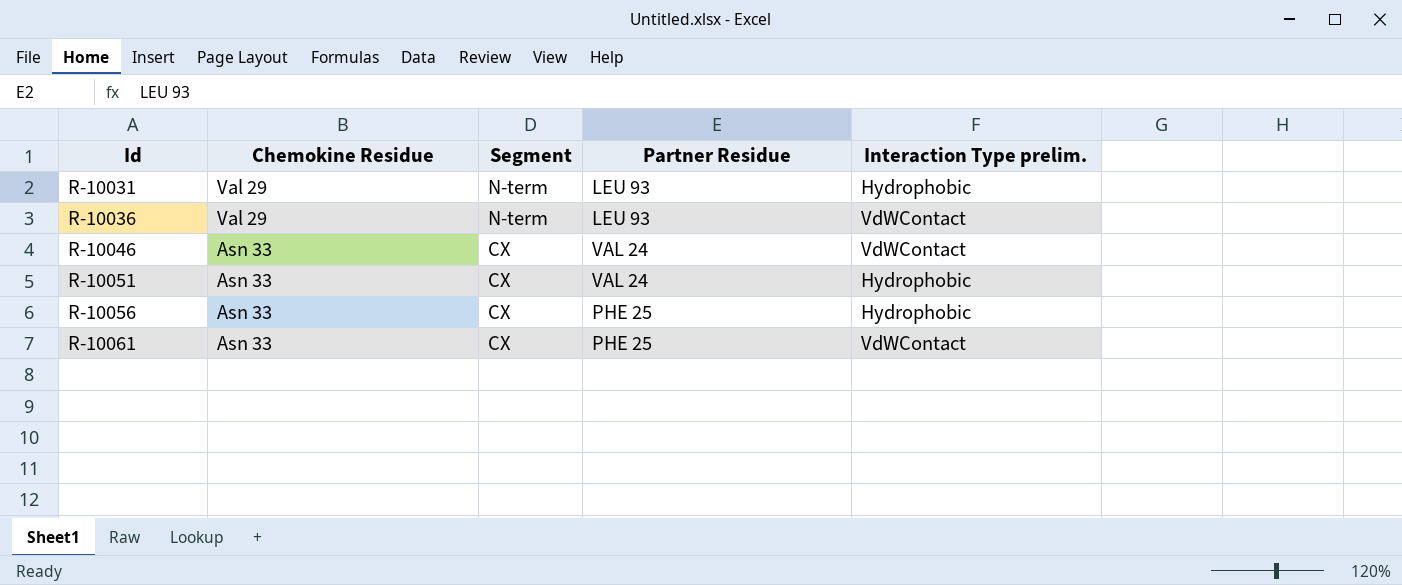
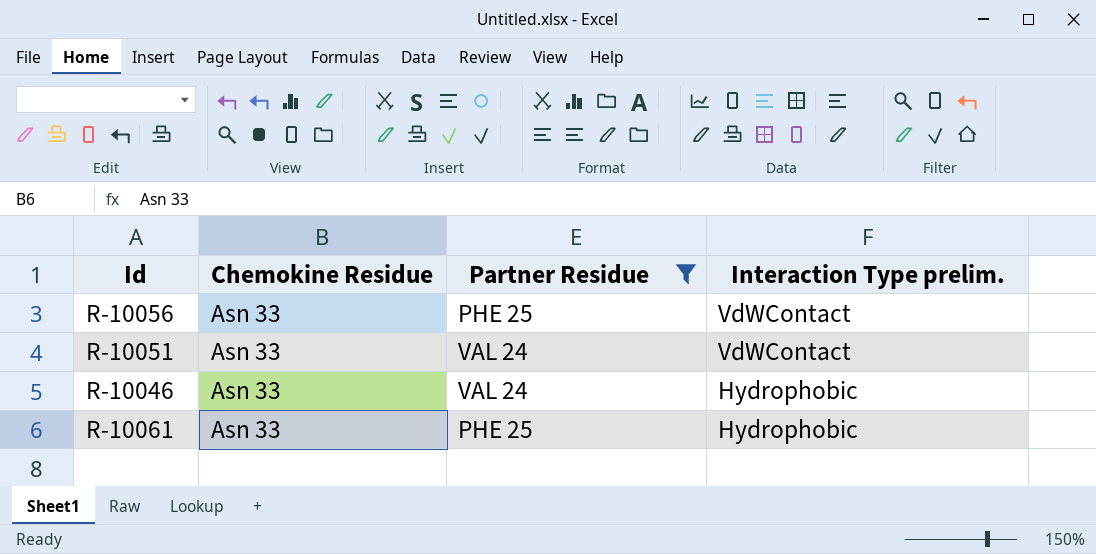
filter: none -> Partner Residue != LEU 93
row order: Id ascending -> Interaction Type prelim. descending
column Segment | position: 3 -> none
R-10056 | Interaction Type prelim.: Hydrophobic -> VdWContact
R-10051 | Interaction Type prelim.: Hydrophobic -> VdWContact
R-10046 | Interaction Type prelim.: VdWContact -> Hydrophobic
R-10061 | Interaction Type prelim.: VdWContact -> Hydrophobic

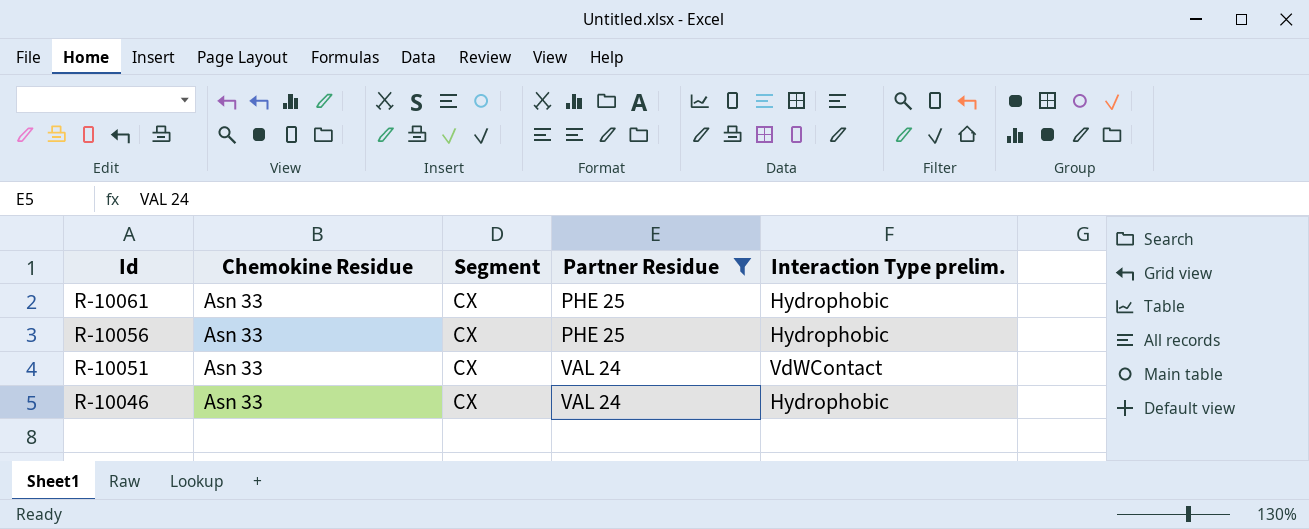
row order: Interaction Type prelim. descending -> Id descending
column Segment | position: none -> 3
R-10056 | Interaction Type prelim.: VdWContact -> Hydrophobic

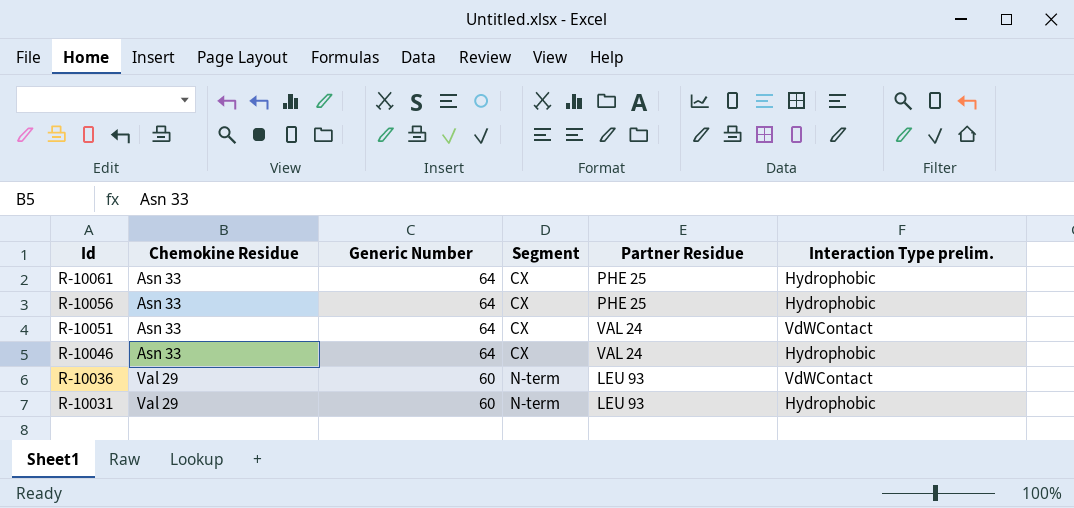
filter: Partner Residue != LEU 93 -> none
column Generic Number | position: none -> 3

